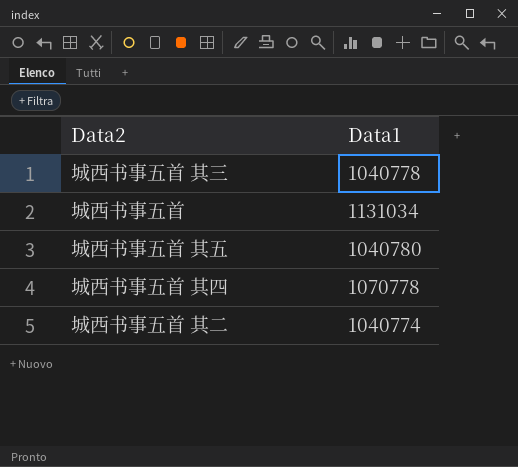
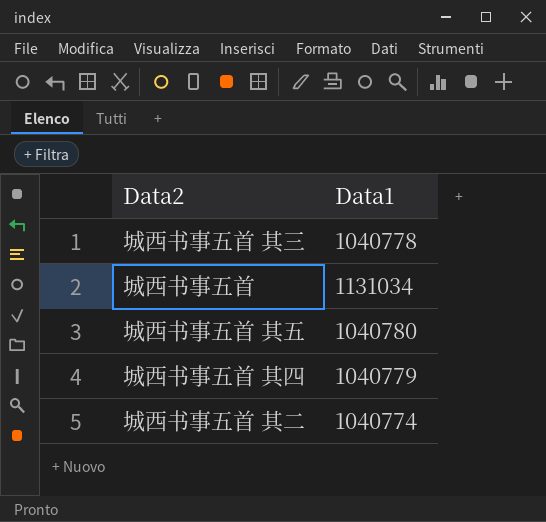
城西书事五首 其四 | Data1: 1070778 -> 1040779

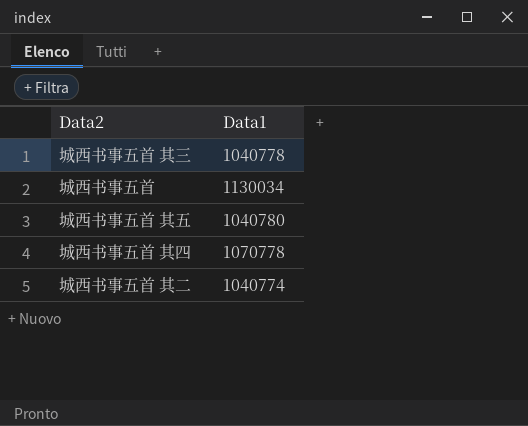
城西书事五首 | Data1: 1131034 -> 1130034
城西书事五首 其四 | Data1: 1040779 -> 1070778

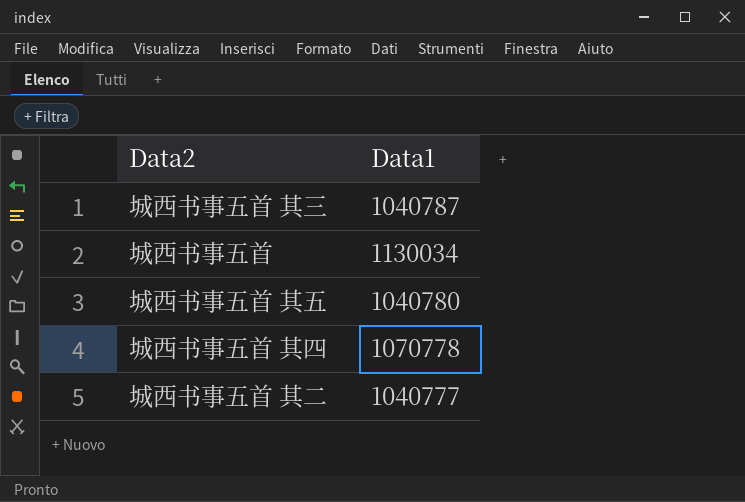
城西书事五首 其三 | Data1: 1040778 -> 1040787
城西书事五首 其二 | Data1: 1040774 -> 1040777

